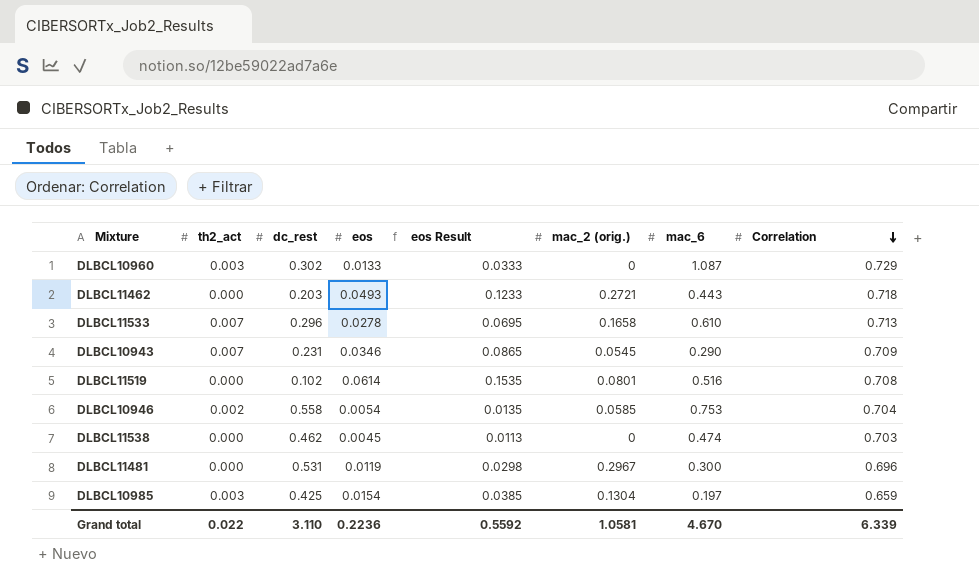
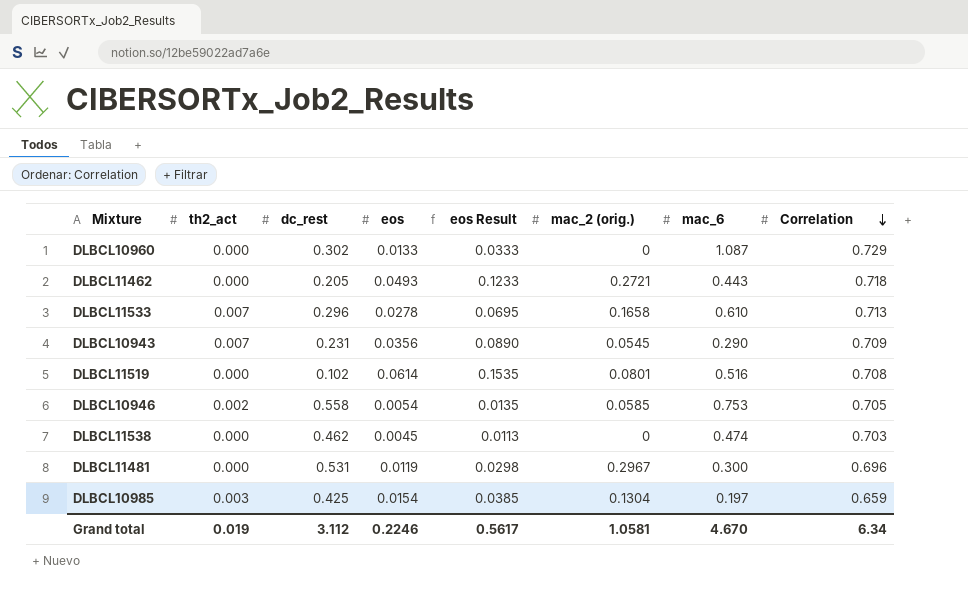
DLBCL10960 | th2_act: 0.003 -> 0.000
DLBCL11462 | dc_rest: 0.203 -> 0.205
DLBCL10943 | eos: 0.0346 -> 0.0356
DLBCL10943 | eos Result: 0.0865 -> 0.0890
DLBCL10946 | Correlation: 0.704 -> 0.705
Grand total | th2_act: 0.022 -> 0.019
Grand total | dc_rest: 3.110 -> 3.112
Grand total | eos: 0.2236 -> 0.2246
Grand total | eos Result: 0.5592 -> 0.5617
Grand total | Correlation: 6.339 -> 6.34

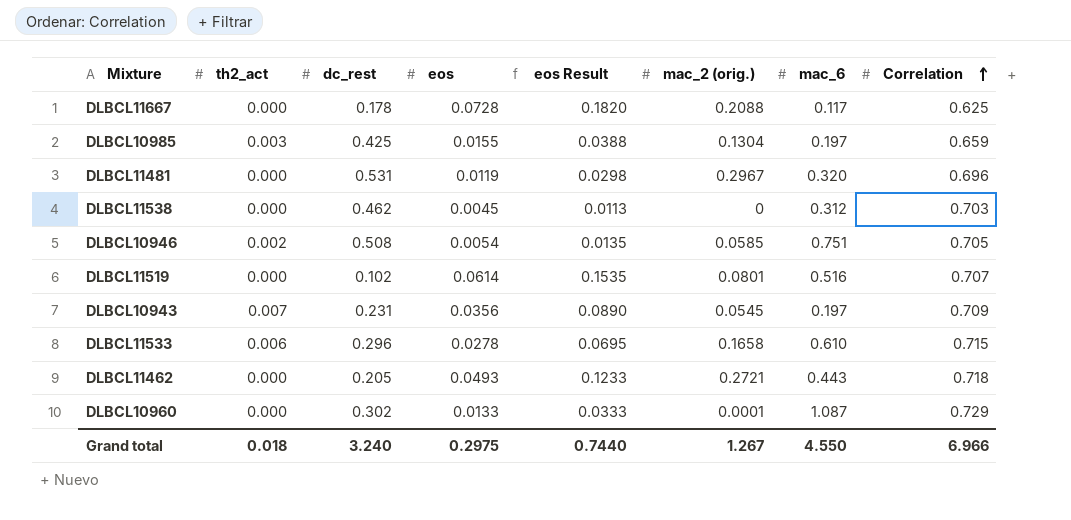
row order: Correlation descending -> Correlation ascending
row DLBCL11667: none -> 0.000 | 0.178 | 0.0728 | 0.1820 | 0.2088 | 0.117 | 0.625
DLBCL10985 | eos: 0.0154 -> 0.0155
DLBCL10985 | eos Result: 0.0385 -> 0.0388
DLBCL11481 | mac_6: 0.300 -> 0.320
DLBCL11538 | mac_6: 0.474 -> 0.312
DLBCL10946 | dc_rest: 0.558 -> 0.508
DLBCL10946 | mac_6: 0.753 -> 0.751
DLBCL11519 | Correlation: 0.708 -> 0.707
DLBCL10943 | mac_6: 0.290 -> 0.197
DLBCL11533 | th2_act: 0.007 -> 0.006
DLBCL11533 | Correlation: 0.713 -> 0.715
DLBCL10960 | mac_2 (orig.): 0 -> 0.0001
Grand total | th2_act: 0.019 -> 0.018
Grand total | dc_rest: 3.112 -> 3.240
Grand total | eos: 0.2246 -> 0.2975
Grand total | eos Result: 0.5617 -> 0.7440
Grand total | mac_2 (orig.): 1.0581 -> 1.267
Grand total | mac_6: 4.670 -> 4.550
Grand total | Correlation: 6.34 -> 6.966

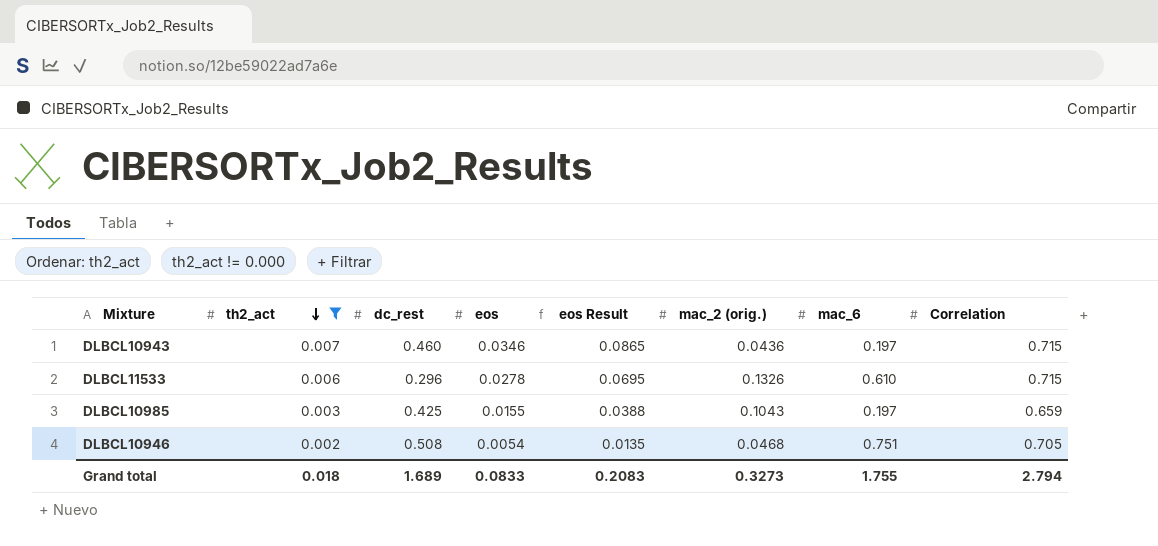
filter: none -> th2_act != 0.000
row order: Correlation ascending -> th2_act descending
DLBCL10943 | dc_rest: 0.231 -> 0.460
DLBCL10943 | eos: 0.0356 -> 0.0346
DLBCL10943 | eos Result: 0.0890 -> 0.0865
DLBCL10943 | mac_2 (orig.): 0.0545 -> 0.0436
DLBCL10943 | Correlation: 0.709 -> 0.715
DLBCL11533 | mac_2 (orig.): 0.1658 -> 0.1326
DLBCL10985 | mac_2 (orig.): 0.1304 -> 0.1043
DLBCL10946 | mac_2 (orig.): 0.0585 -> 0.0468
Grand total | dc_rest: 3.240 -> 1.689
Grand total | eos: 0.2975 -> 0.0833
Grand total | eos Result: 0.7440 -> 0.2083
Grand total | mac_2 (orig.): 1.267 -> 0.3273
Grand total | mac_6: 4.550 -> 1.755
Grand total | Correlation: 6.966 -> 2.794

